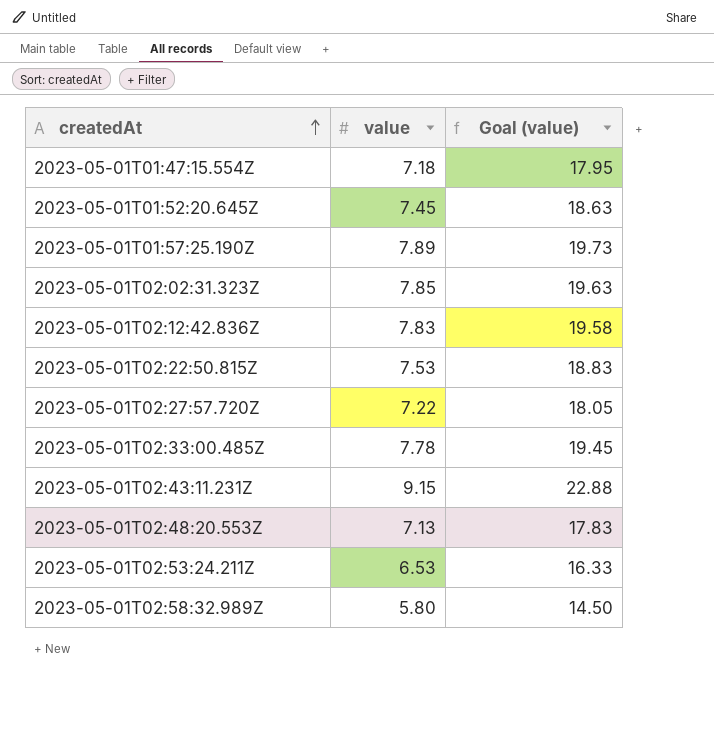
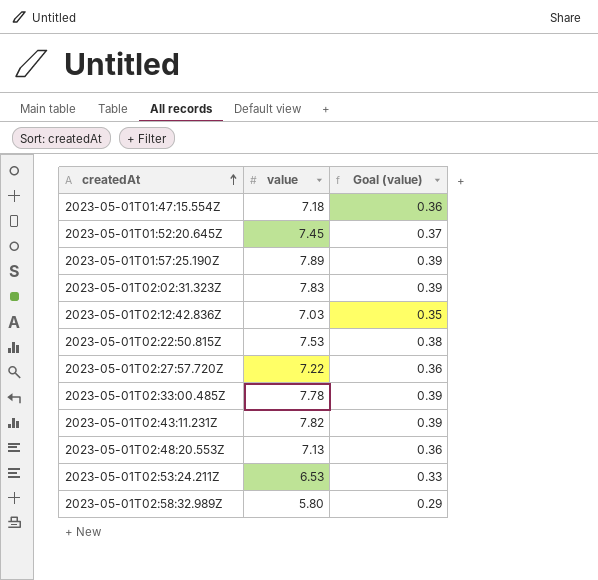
column Goal (value) | formula: [value] * 2.5 -> [value] * 0.05
2023-05-01T02:02:31.323Z | value: 7.85 -> 7.83
2023-05-01T02:12:42.836Z | value: 7.83 -> 7.03
2023-05-01T02:43:11.231Z | value: 9.15 -> 7.82

